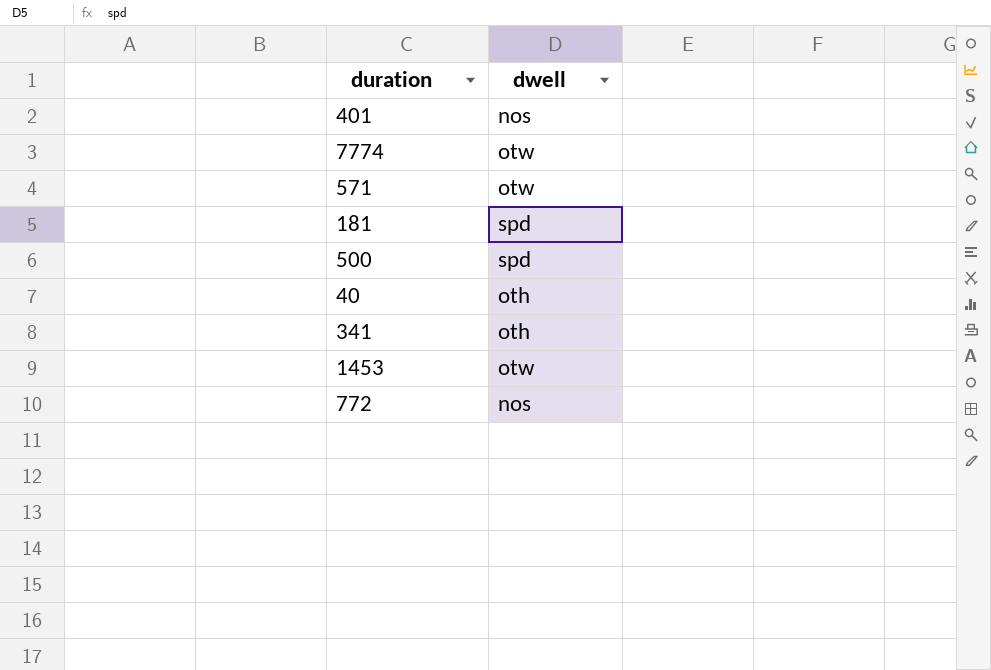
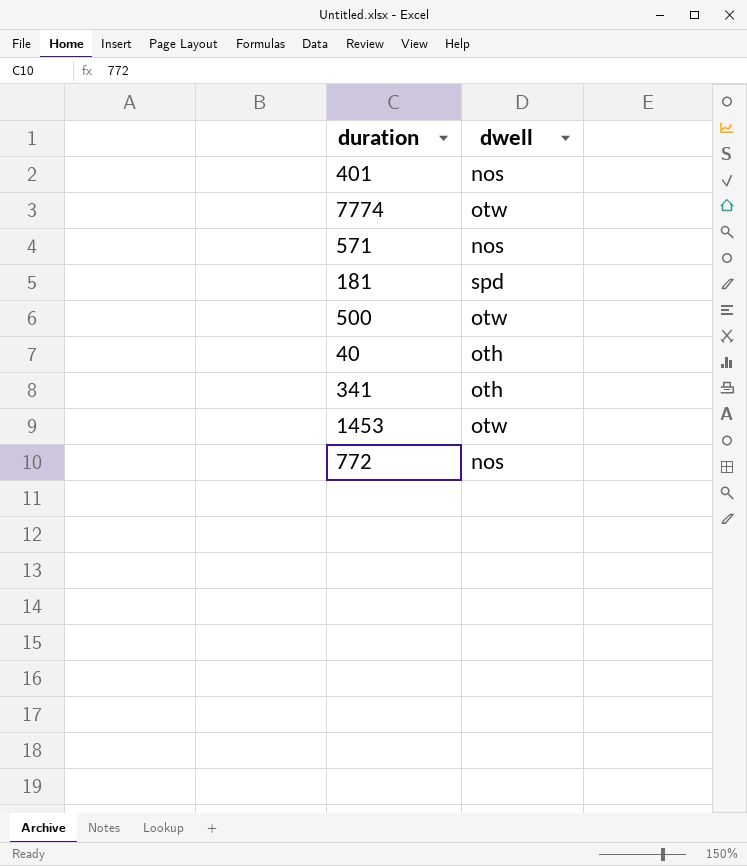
571 | dwell: otw -> nos
500 | dwell: spd -> otw

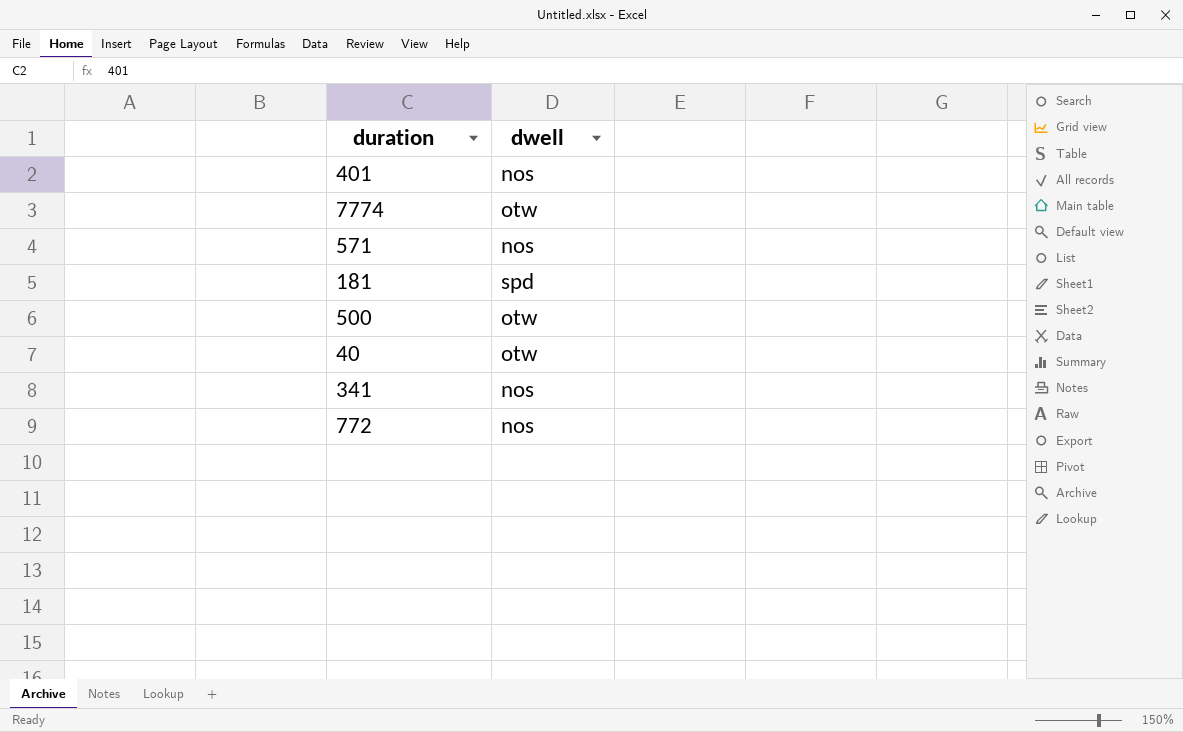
row 1453: otw -> none
40 | dwell: oth -> otw
341 | dwell: oth -> nos

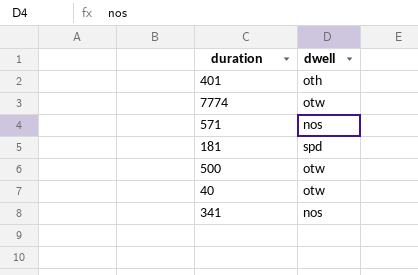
row 772: nos -> none
401 | dwell: nos -> oth

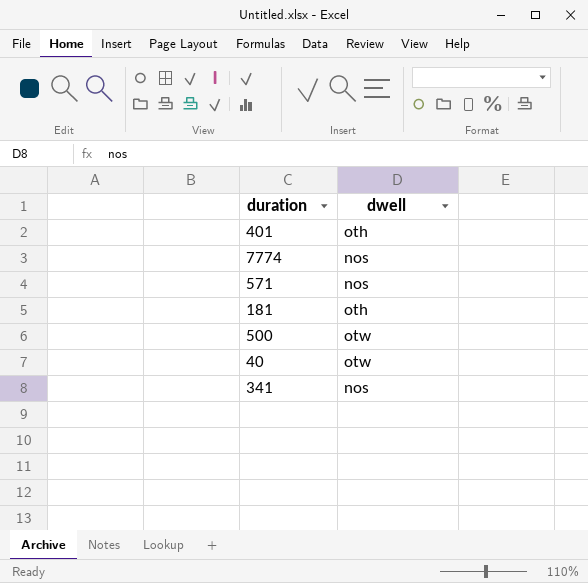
7774 | dwell: otw -> nos
181 | dwell: spd -> oth

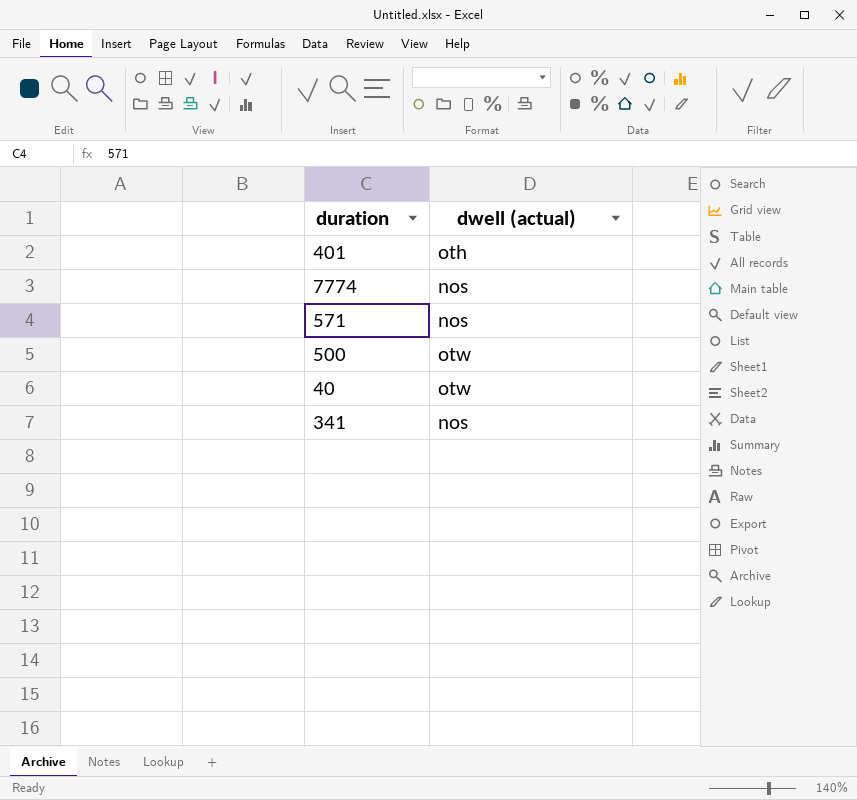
column name: dwell -> dwell (actual)
row 181: oth -> none

